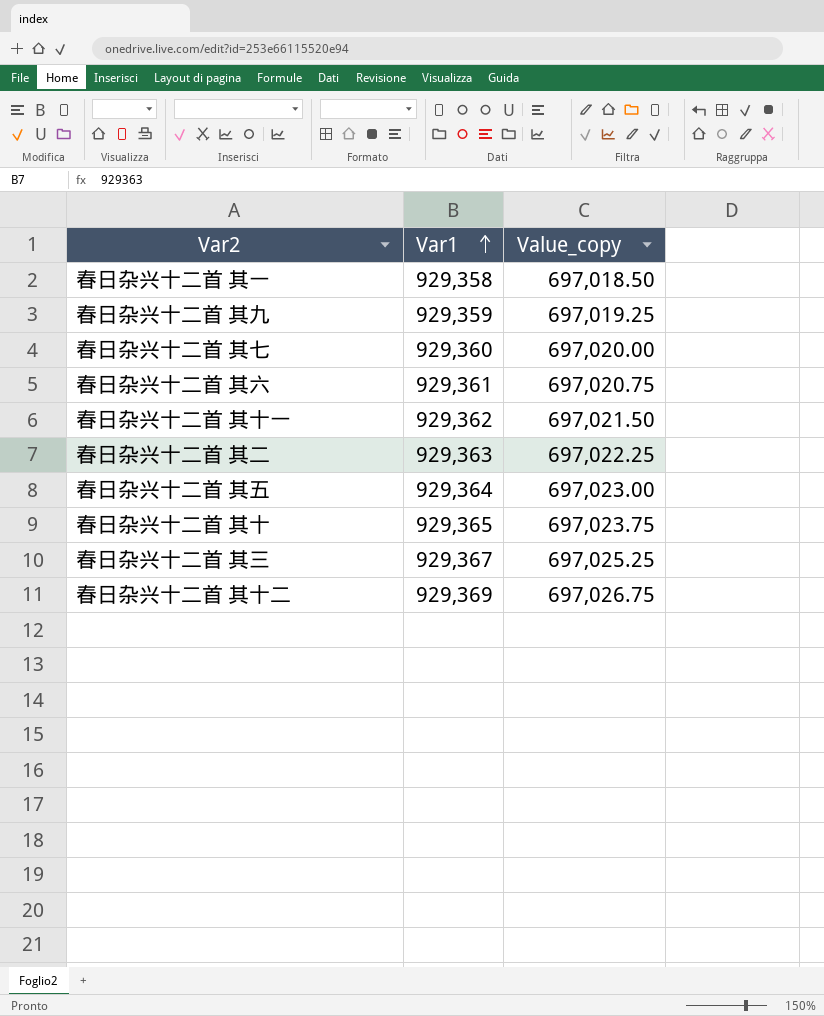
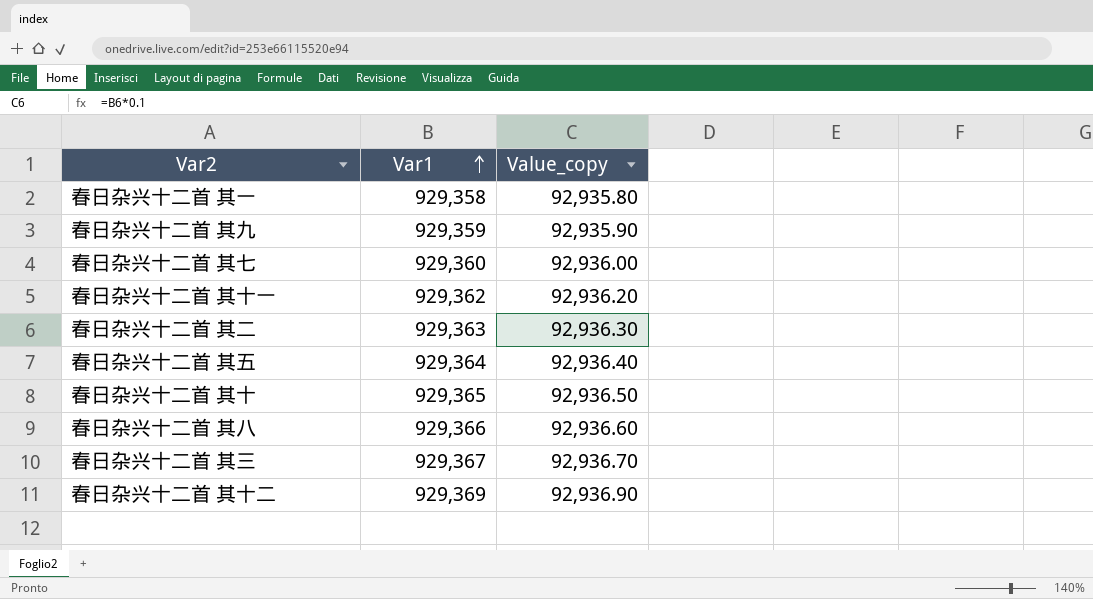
column Value_copy | formula: [Var1] * 0.75 -> [Var1] * 0.1
row 春日杂兴十二首 其六: 929,361 | 697,020.75 -> none
row 春日杂兴十二首 其八: none -> 929,366 | 92,936.60

